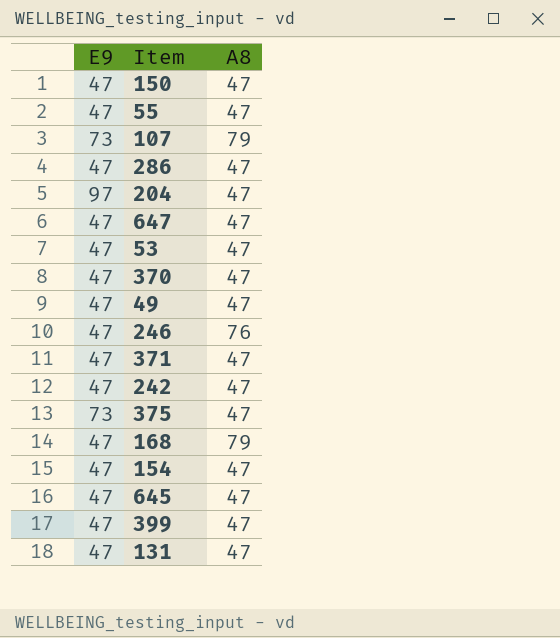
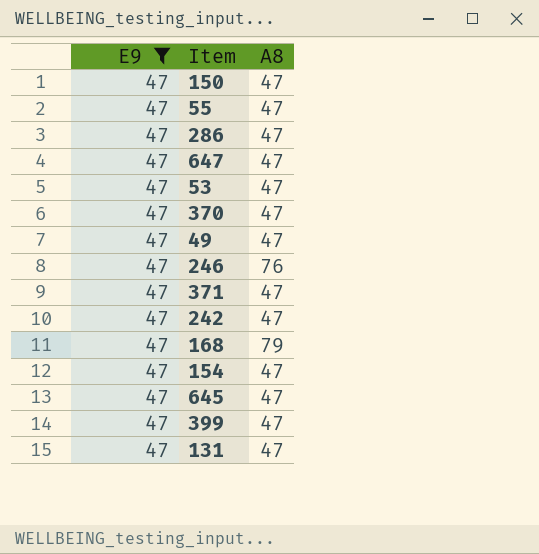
filter: none -> E9 = 47

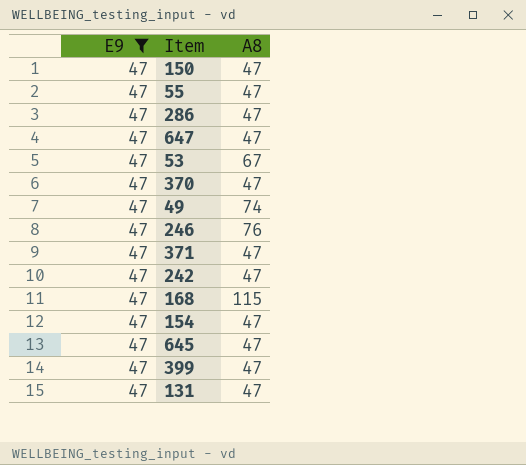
53 | A8: 47 -> 67
49 | A8: 47 -> 74
168 | A8: 79 -> 115

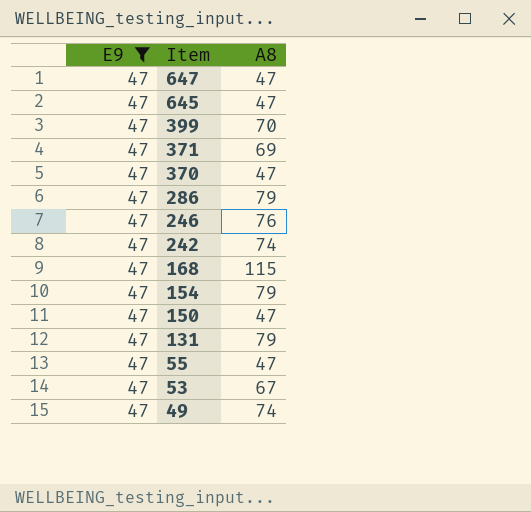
row order: none -> Item descending
399 | A8: 47 -> 70
371 | A8: 47 -> 69
286 | A8: 47 -> 79
242 | A8: 47 -> 74
154 | A8: 47 -> 79
131 | A8: 47 -> 79

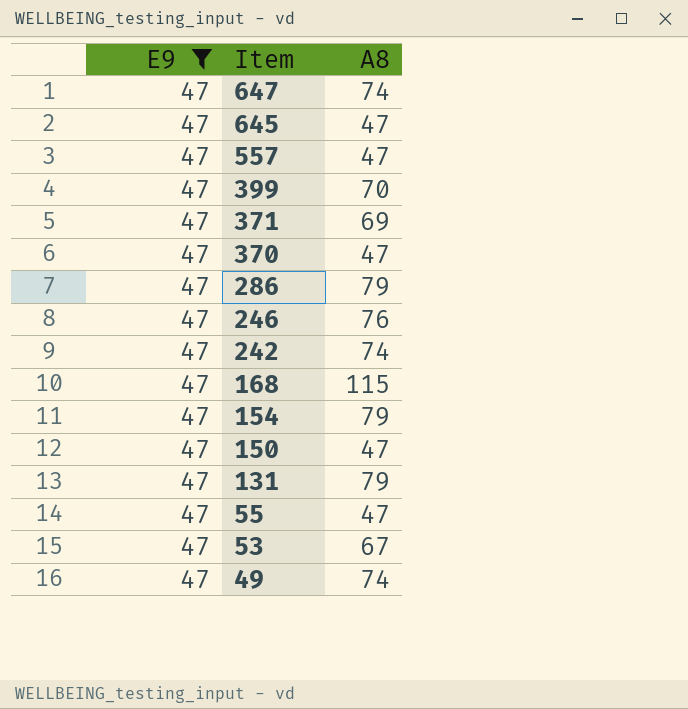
647 | A8: 47 -> 74
row 557: none -> 47 | 47

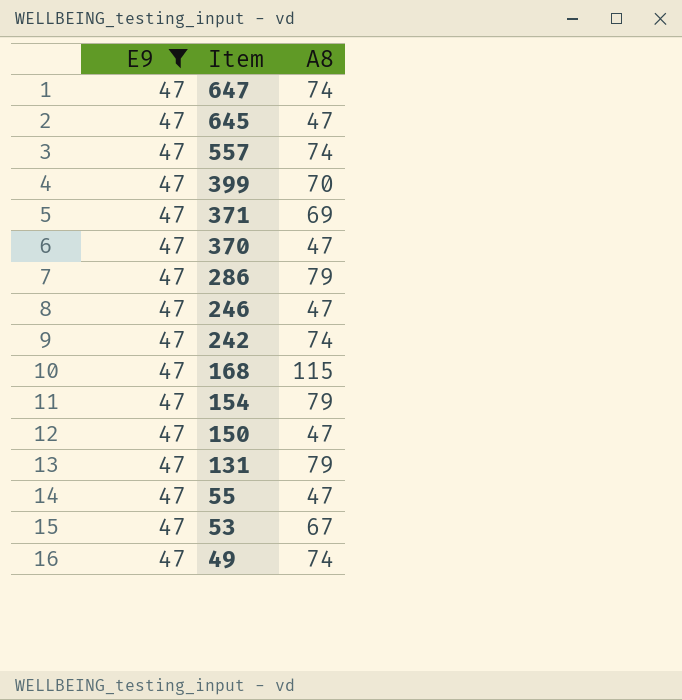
557 | A8: 47 -> 74
246 | A8: 76 -> 47

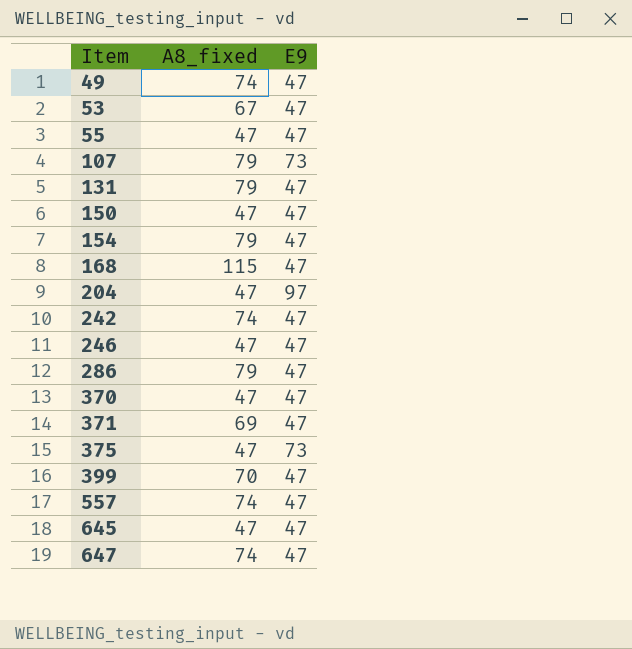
filter: E9 = 47 -> none
row order: Item descending -> Item ascending
column name: A8 -> A8_fixed
column E9 | position: 1 -> 3

